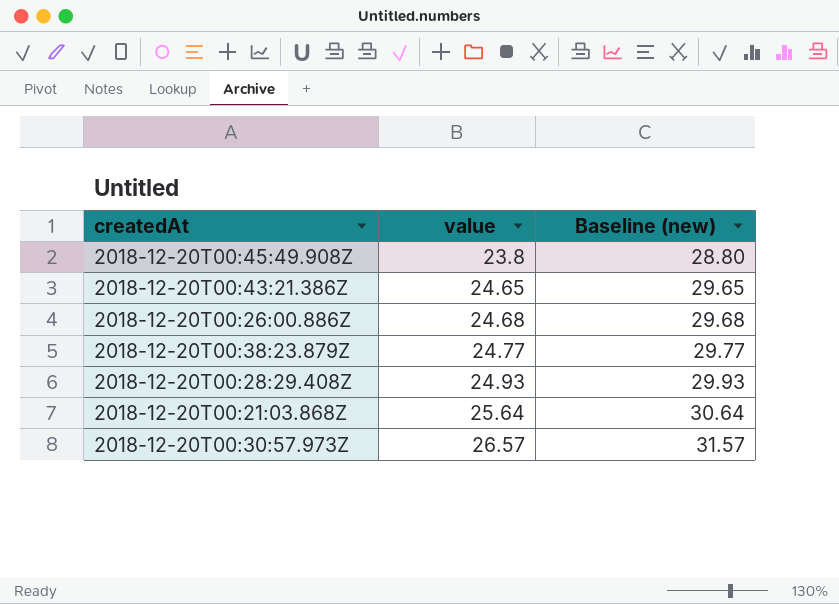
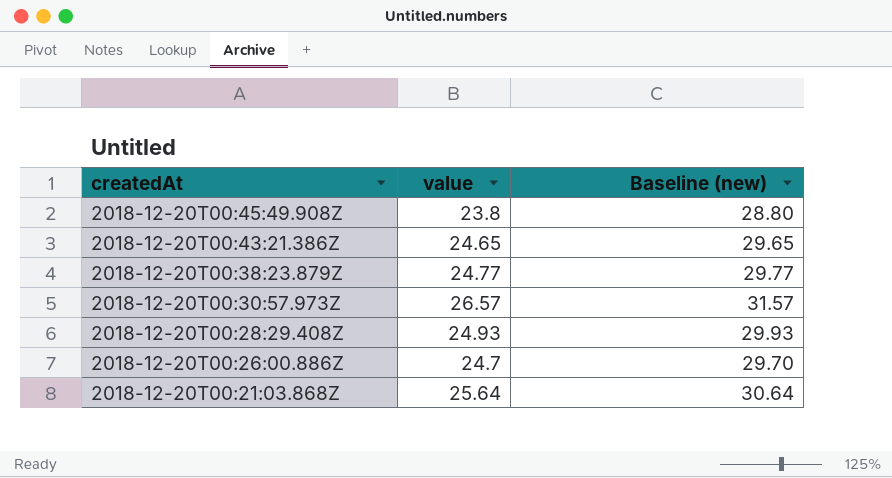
row order: value ascending -> createdAt descending
2018-12-20T00:26:00.886Z | value: 24.68 -> 24.7
2018-12-20T00:26:00.886Z | Baseline (new): 29.68 -> 29.70

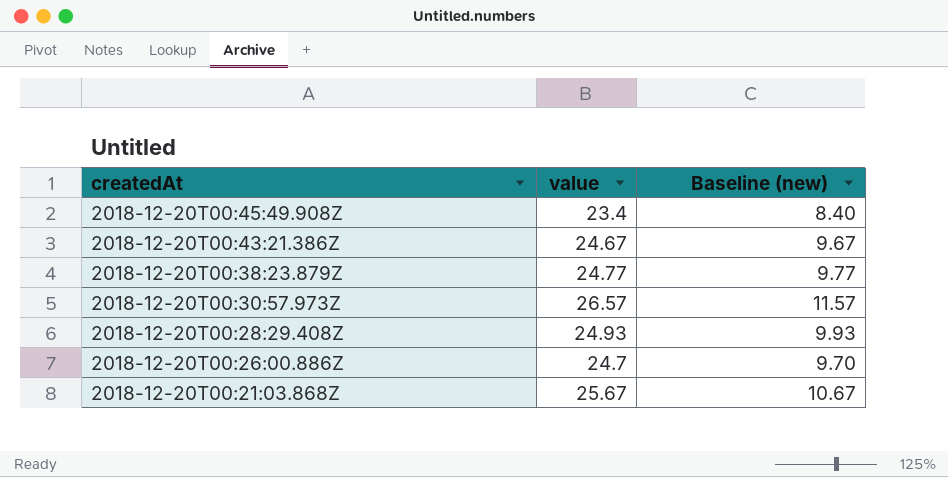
column Baseline (new) | formula: [value] + 5 -> [value] - 15
2018-12-20T00:45:49.908Z | value: 23.8 -> 23.4
2018-12-20T00:43:21.386Z | value: 24.65 -> 24.67
2018-12-20T00:21:03.868Z | value: 25.64 -> 25.67

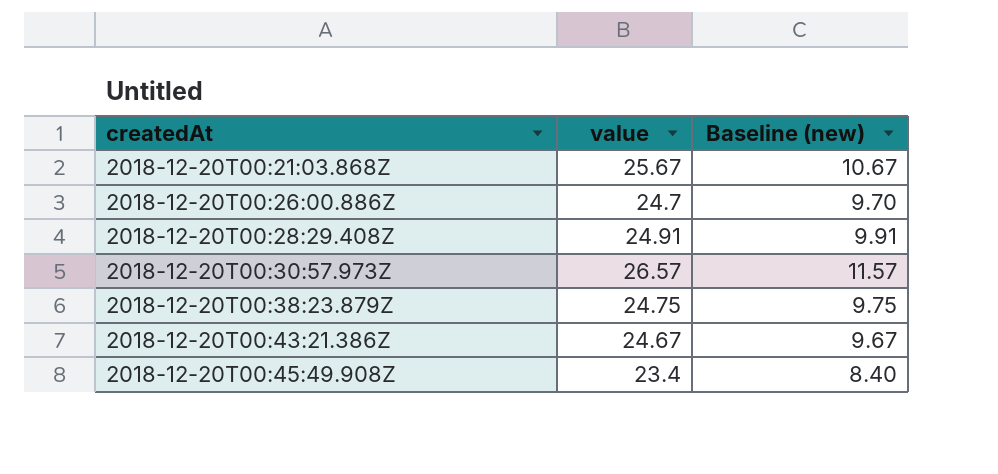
row order: createdAt descending -> createdAt ascending
2018-12-20T00:28:29.408Z | value: 24.93 -> 24.91
2018-12-20T00:28:29.408Z | Baseline (new): 9.93 -> 9.91
2018-12-20T00:38:23.879Z | value: 24.77 -> 24.75
2018-12-20T00:38:23.879Z | Baseline (new): 9.77 -> 9.75

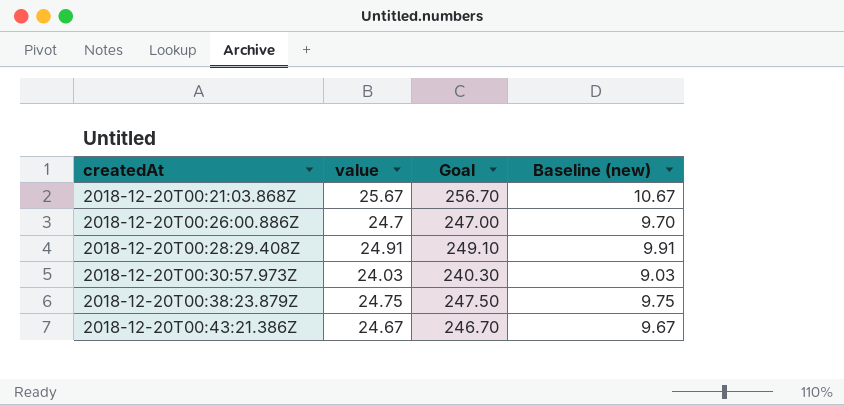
column Goal | formula: none -> [value] * 10
row 2018-12-20T00:45:49.908Z: 23.4 | 8.40 -> none
2018-12-20T00:30:57.973Z | value: 26.57 -> 24.03
2018-12-20T00:30:57.973Z | Baseline (new): 11.57 -> 9.03

